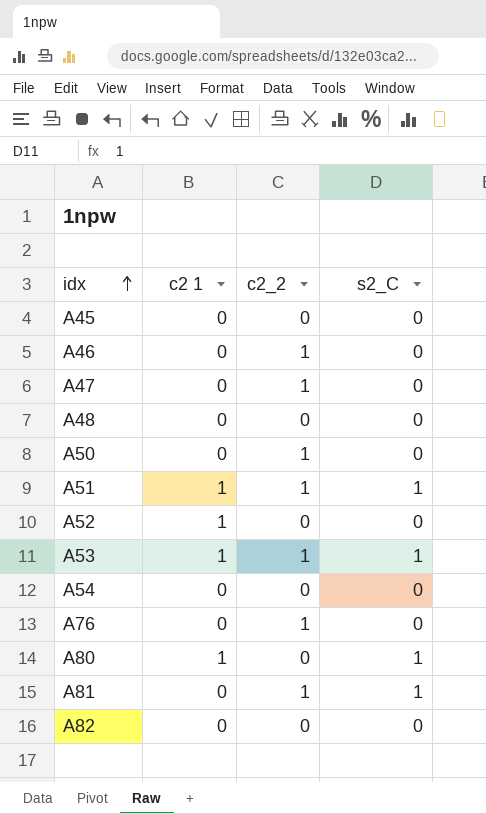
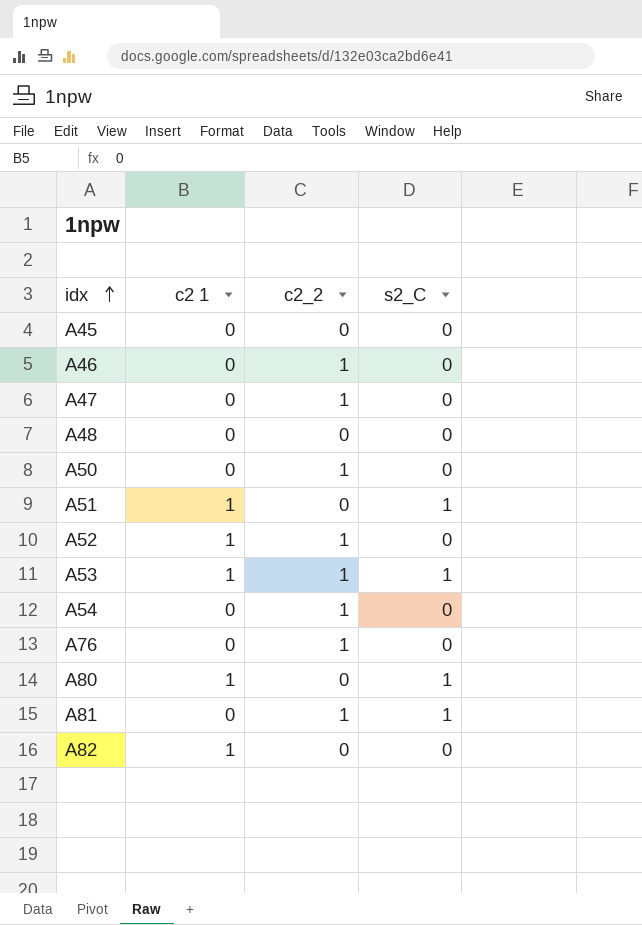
A51 | c2_2: 1 -> 0
A52 | c2_2: 0 -> 1
A54 | c2_2: 0 -> 1
A82 | c2 1: 0 -> 1

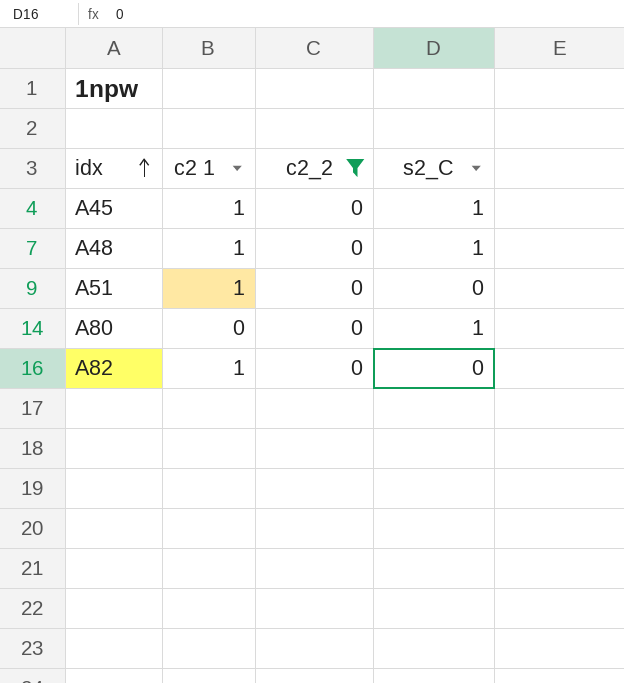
filter: none -> c2_2 = 0
A45 | c2 1: 0 -> 1
A45 | s2_C: 0 -> 1
A48 | c2 1: 0 -> 1
A48 | s2_C: 0 -> 1
A51 | s2_C: 1 -> 0
A80 | c2 1: 1 -> 0

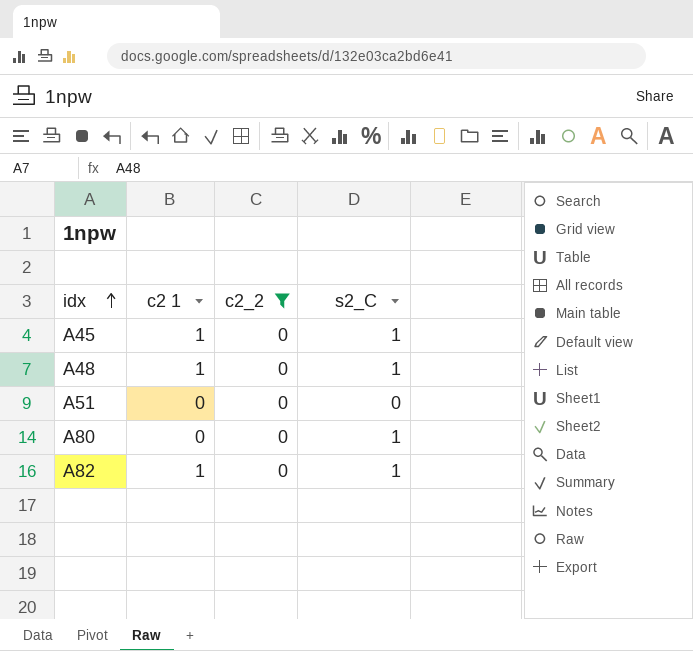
A51 | c2 1: 1 -> 0
A82 | s2_C: 0 -> 1

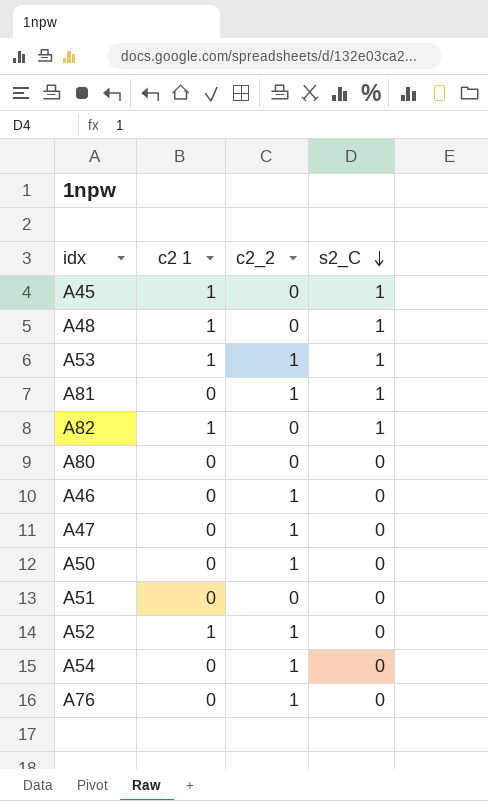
filter: c2_2 = 0 -> none
row order: idx ascending -> s2_C descending
A80 | s2_C: 1 -> 0

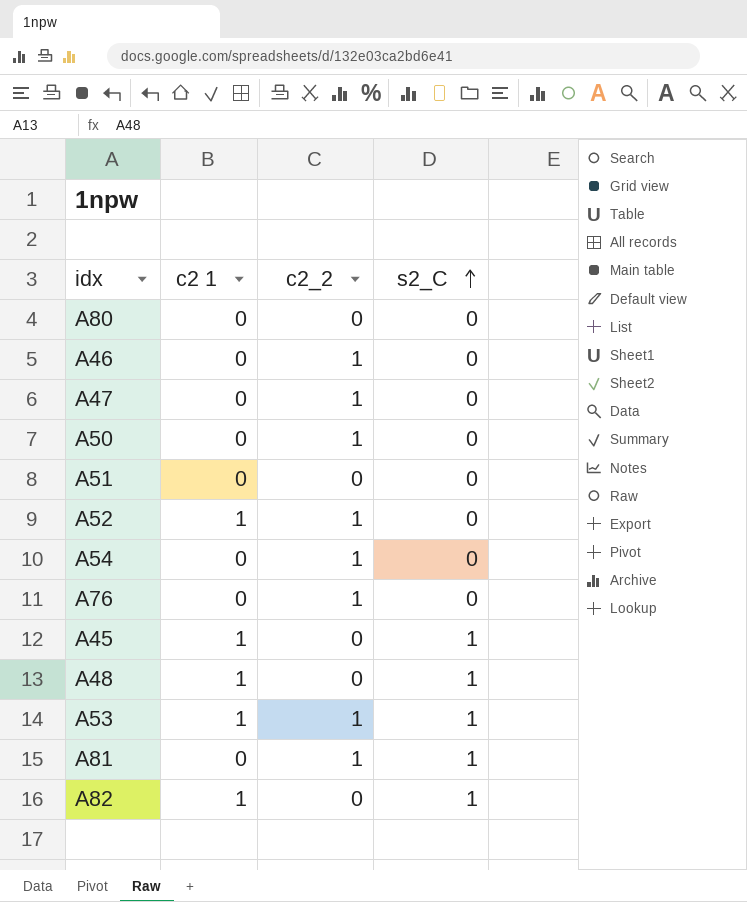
row order: s2_C descending -> s2_C ascending

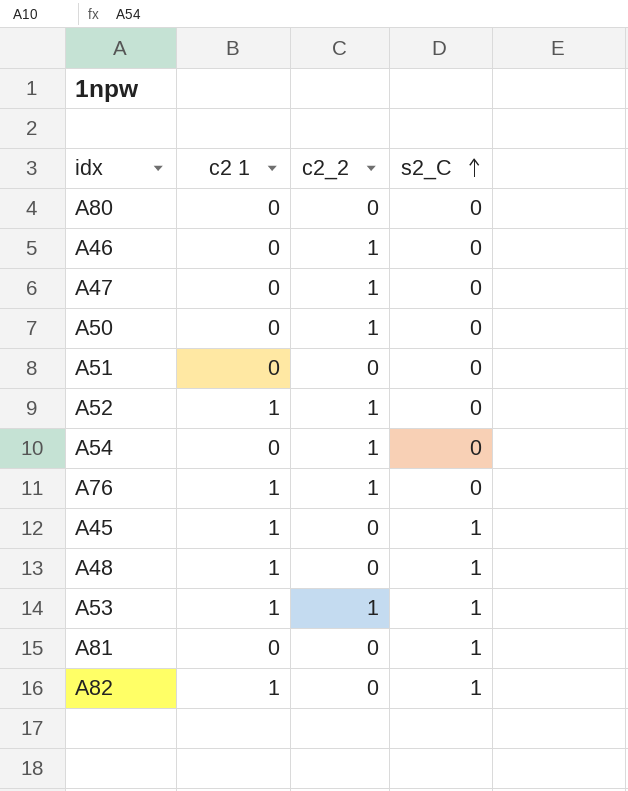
A76 | c2 1: 0 -> 1
A81 | c2_2: 1 -> 0

